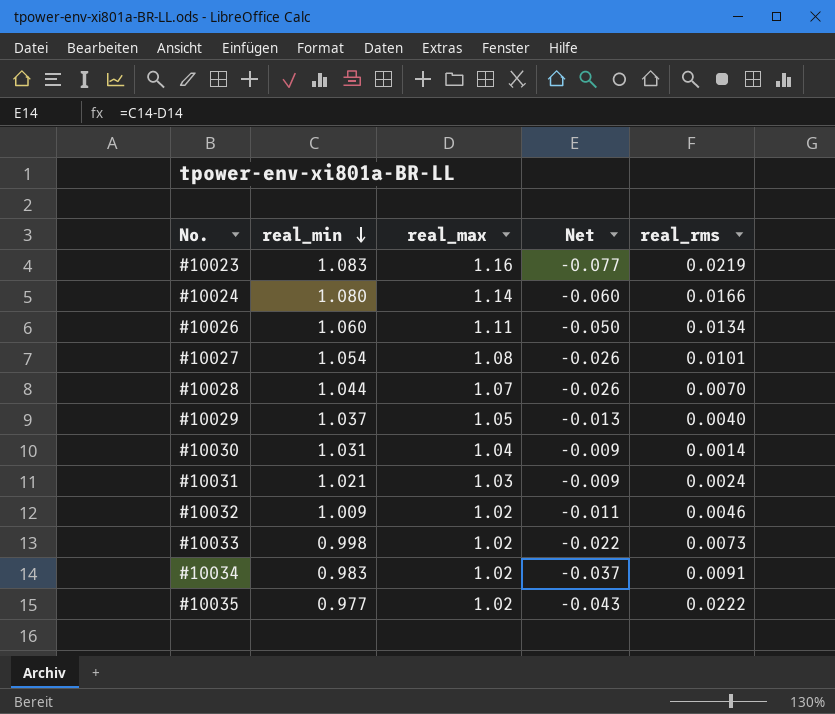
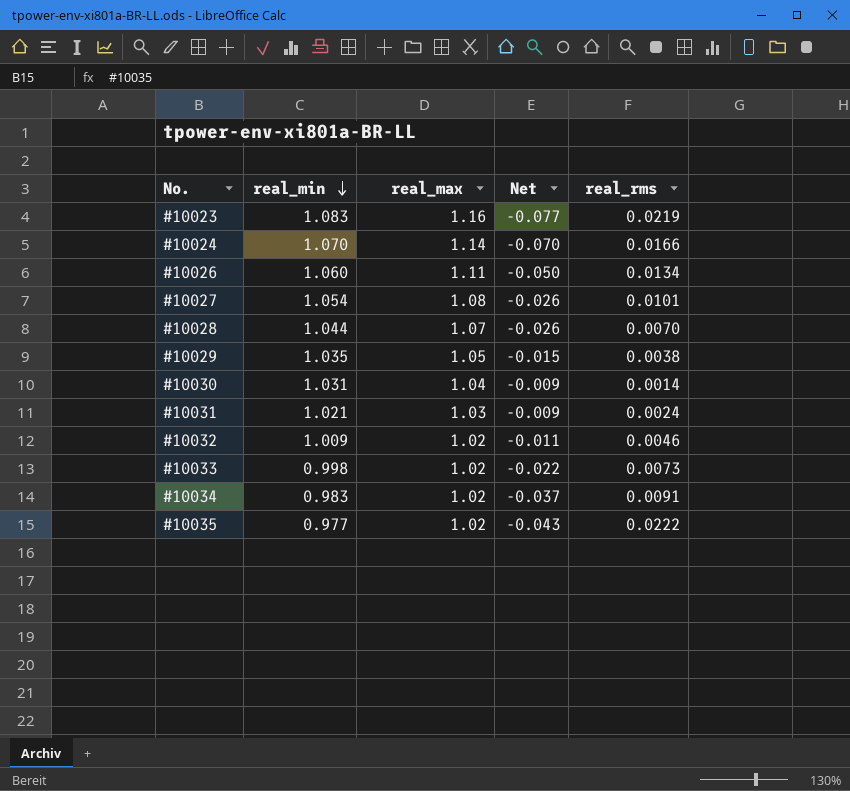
#10024 | real_min: 1.080 -> 1.070
#10024 | Net: -0.060 -> -0.070
#10029 | real_min: 1.037 -> 1.035
#10029 | Net: -0.013 -> -0.015
#10029 | real_rms: 0.0040 -> 0.0038

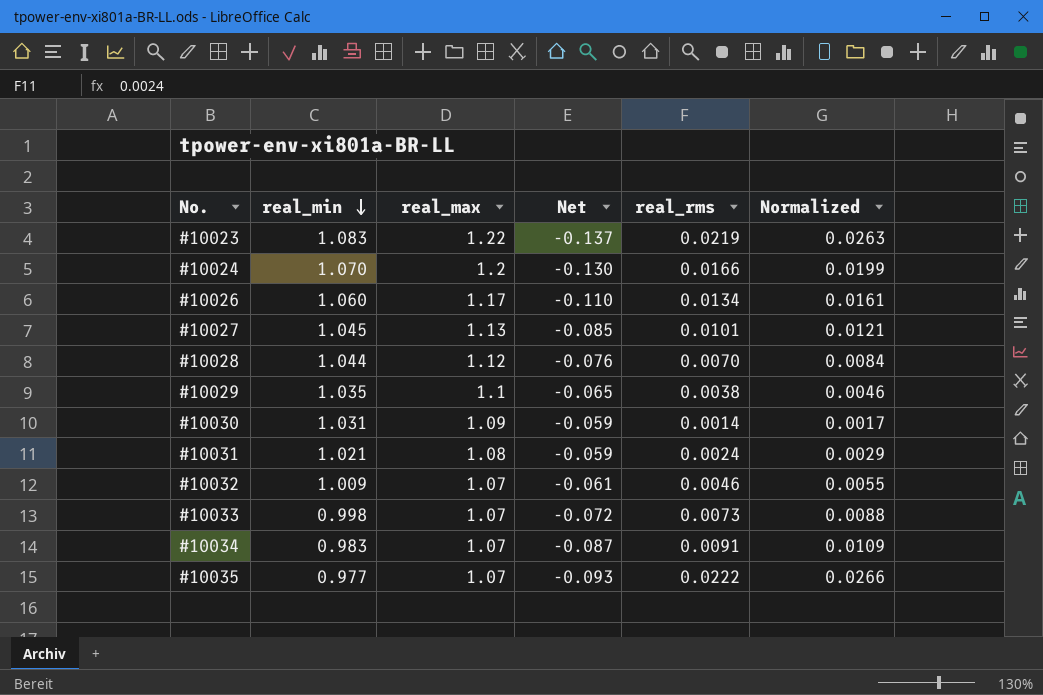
column Normalized | formula: none -> [real_rms] * 1.2
#10023 | real_max: 1.16 -> 1.22
#10023 | Net: -0.077 -> -0.137
#10024 | real_max: 1.14 -> 1.2
#10024 | Net: -0.070 -> -0.130
#10026 | real_max: 1.11 -> 1.17
#10026 | Net: -0.050 -> -0.110
#10027 | real_min: 1.054 -> 1.045
#10027 | real_max: 1.08 -> 1.13
#10027 | Net: -0.026 -> -0.085
#10028 | real_max: 1.07 -> 1.12
#10028 | Net: -0.026 -> -0.076
#10029 | real_max: 1.05 -> 1.1
#10029 | Net: -0.015 -> -0.065
#10030 | real_max: 1.04 -> 1.09
#10030 | Net: -0.009 -> -0.059
#10031 | real_max: 1.03 -> 1.08
#10031 | Net: -0.009 -> -0.059
#10032 | real_max: 1.02 -> 1.07
#10032 | Net: -0.011 -> -0.061
#10033 | real_max: 1.02 -> 1.07
#10033 | Net: -0.022 -> -0.072
#10034 | real_max: 1.02 -> 1.07
#10034 | Net: -0.037 -> -0.087
#10035 | real_max: 1.02 -> 1.07
#10035 | Net: -0.043 -> -0.093

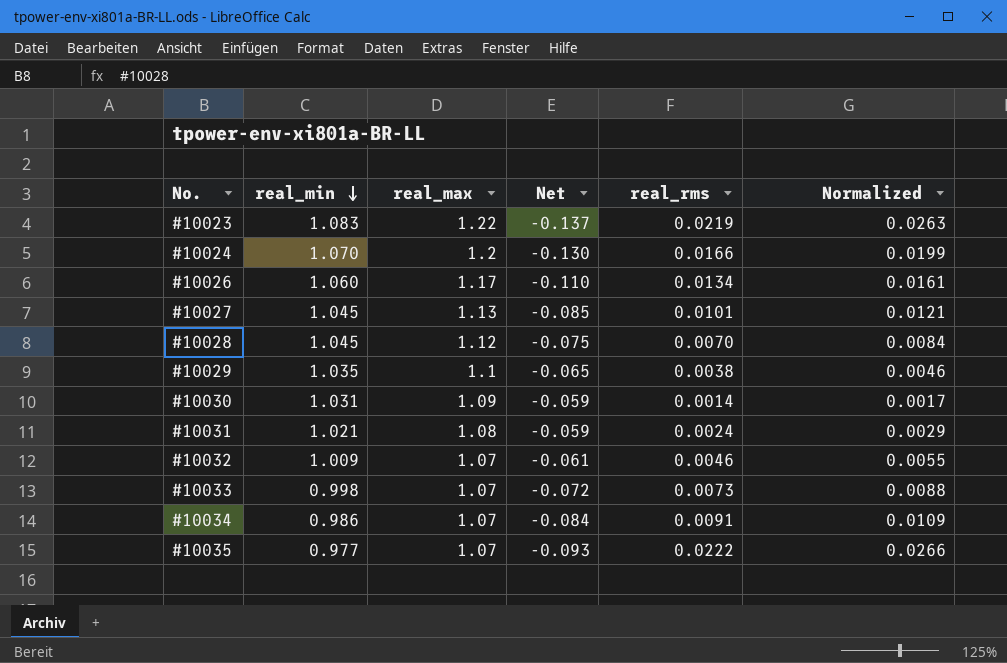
#10028 | real_min: 1.044 -> 1.045
#10028 | Net: -0.076 -> -0.075
#10034 | real_min: 0.983 -> 0.986
#10034 | Net: -0.087 -> -0.084

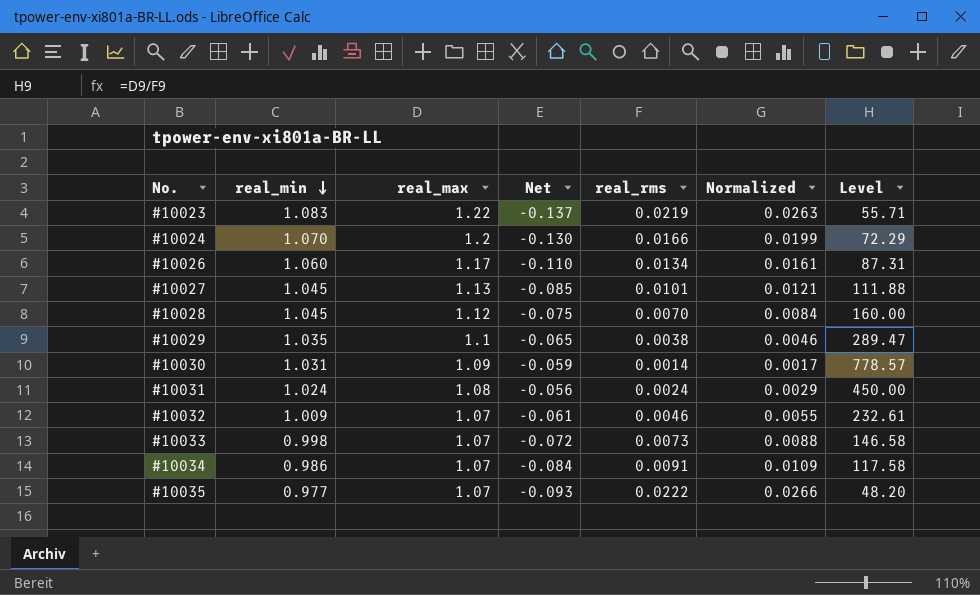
column Level | formula: none -> [real_max] / [real_rms]
#10031 | real_min: 1.021 -> 1.024
#10031 | Net: -0.059 -> -0.056

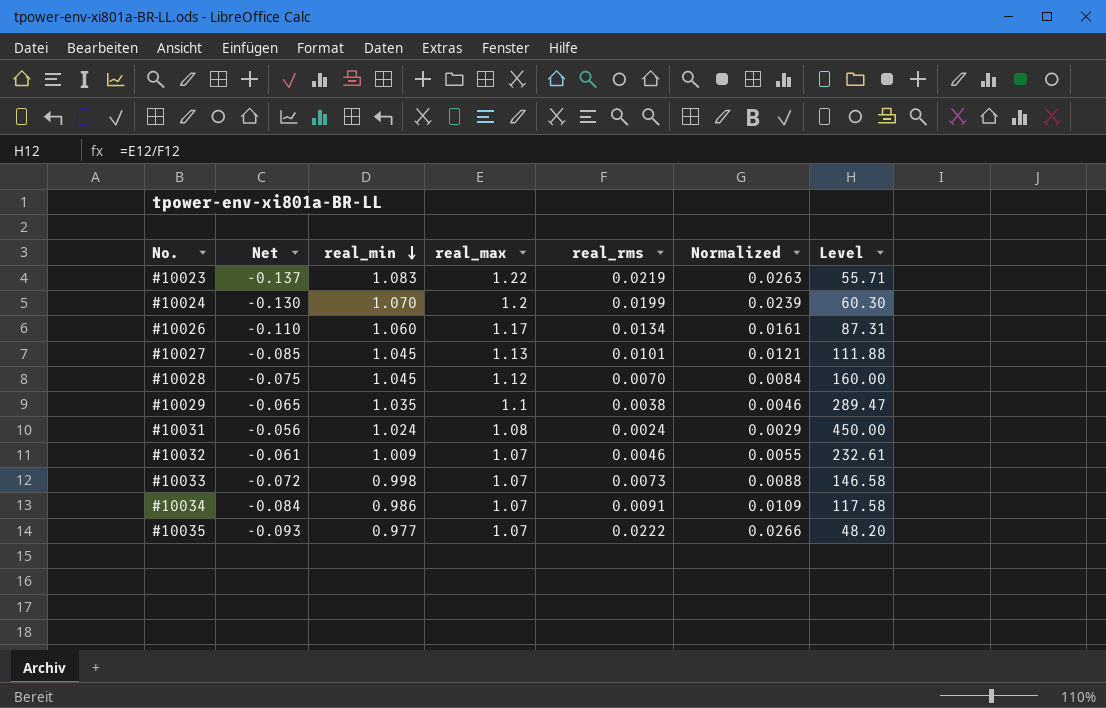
column Net | position: 4 -> 2
row #10030: 1.031 | 1.09 | -0.059 | 0.0014 | 0.0017 | 778.57 -> none
#10024 | real_rms: 0.0166 -> 0.0199
#10024 | Normalized: 0.0199 -> 0.0239
#10024 | Level: 72.29 -> 60.30

